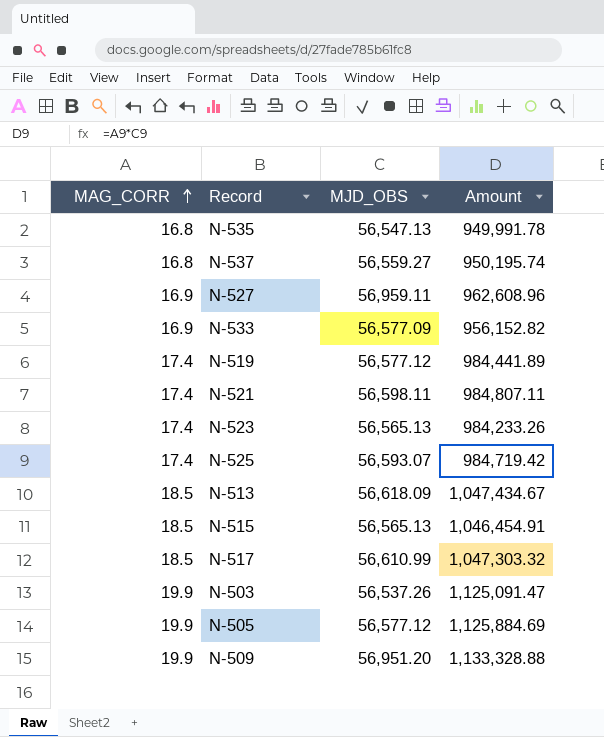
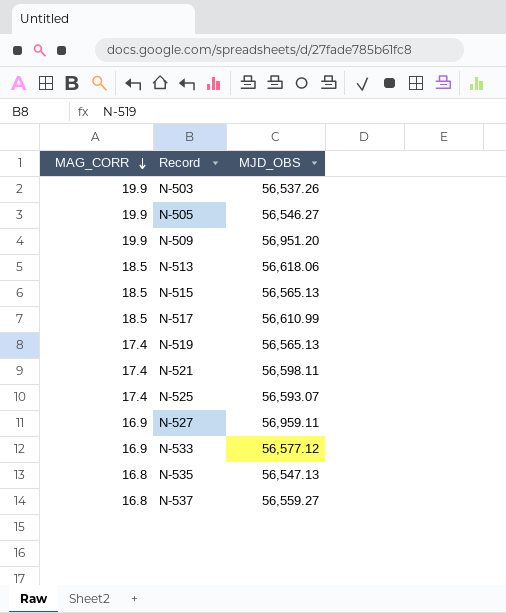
row order: MAG_CORR ascending -> MAG_CORR descending
column Amount | formula: [MAG_CORR] * [MJD_OBS] -> none
row N-523: 17.4 | 56,565.13 | 984,233.26 -> none
N-505 | MJD_OBS: 56,577.12 -> 56,546.27
N-513 | MJD_OBS: 56,618.09 -> 56,618.06
N-519 | MJD_OBS: 56,577.12 -> 56,565.13
N-533 | MJD_OBS: 56,577.09 -> 56,577.12

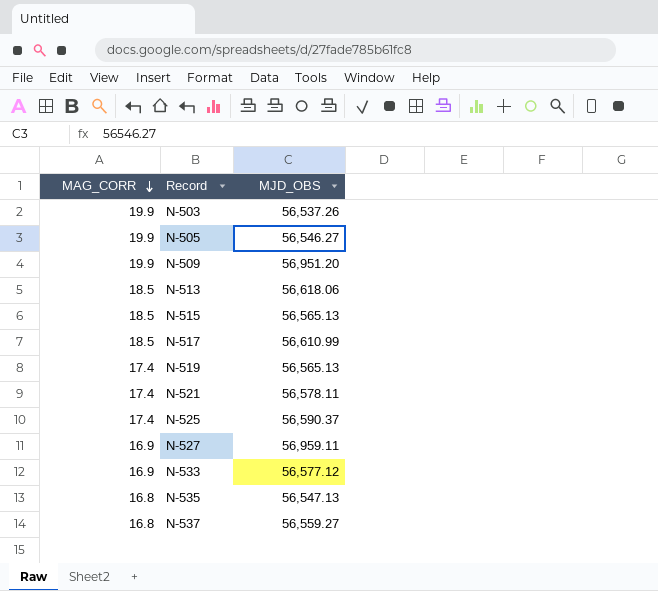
N-521 | MJD_OBS: 56,598.11 -> 56,578.11
N-525 | MJD_OBS: 56,593.07 -> 56,590.37

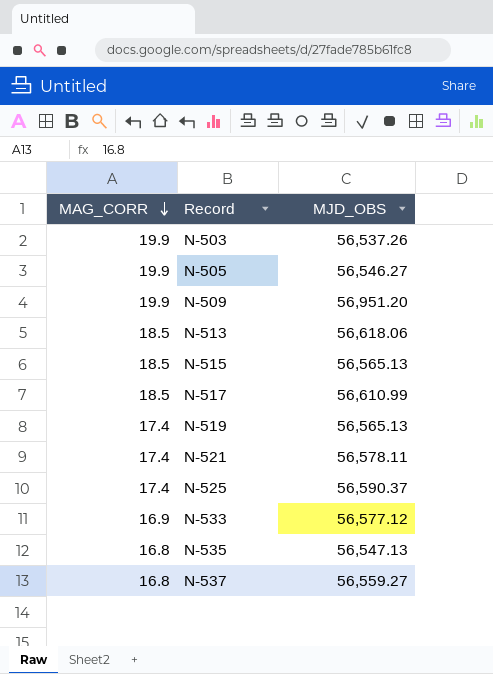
row N-527: 16.9 | 56,959.11 -> none

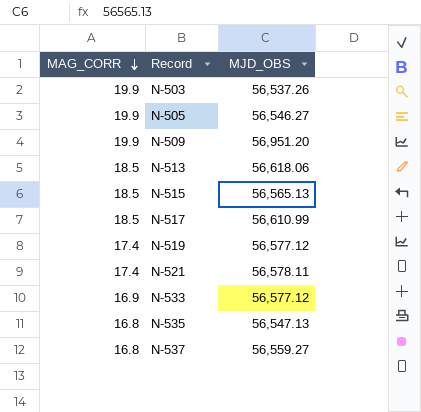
row N-525: 17.4 | 56,590.37 -> none
N-519 | MJD_OBS: 56,565.13 -> 56,577.12

